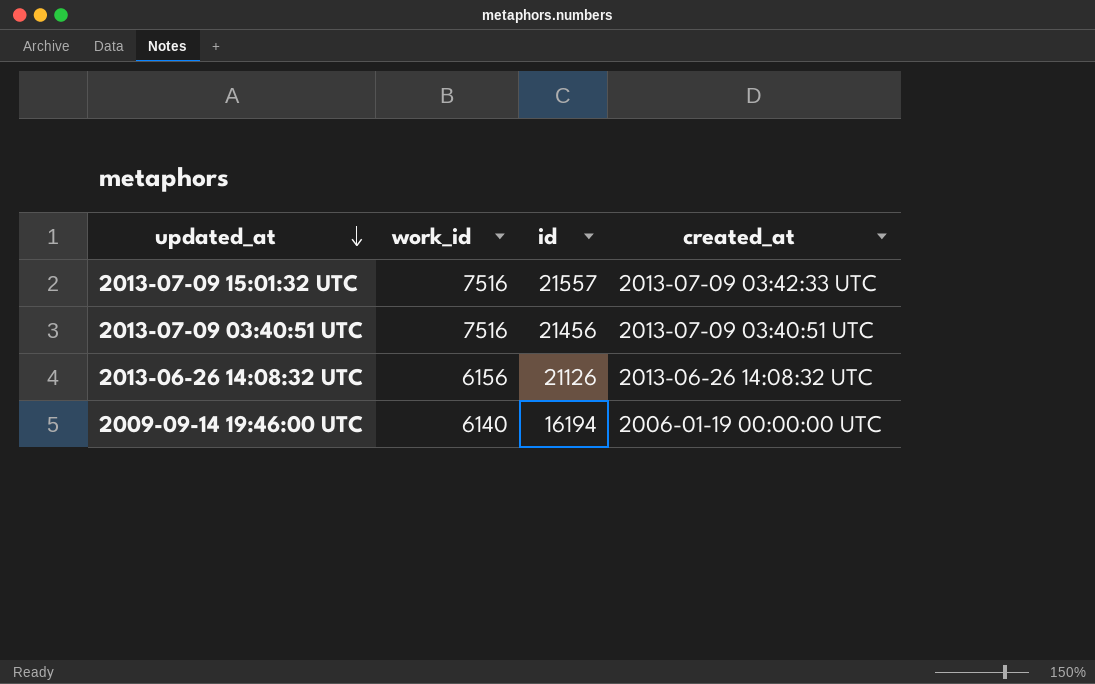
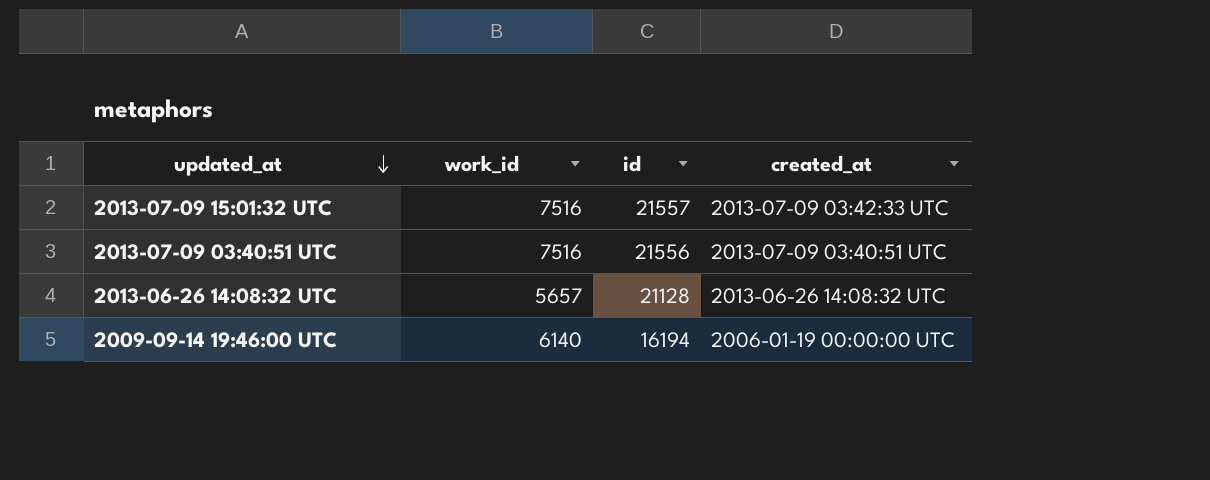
2013-07-09 03:40:51 UTC | id: 21456 -> 21556
2013-06-26 14:08:32 UTC | work_id: 6156 -> 5657
2013-06-26 14:08:32 UTC | id: 21126 -> 21128

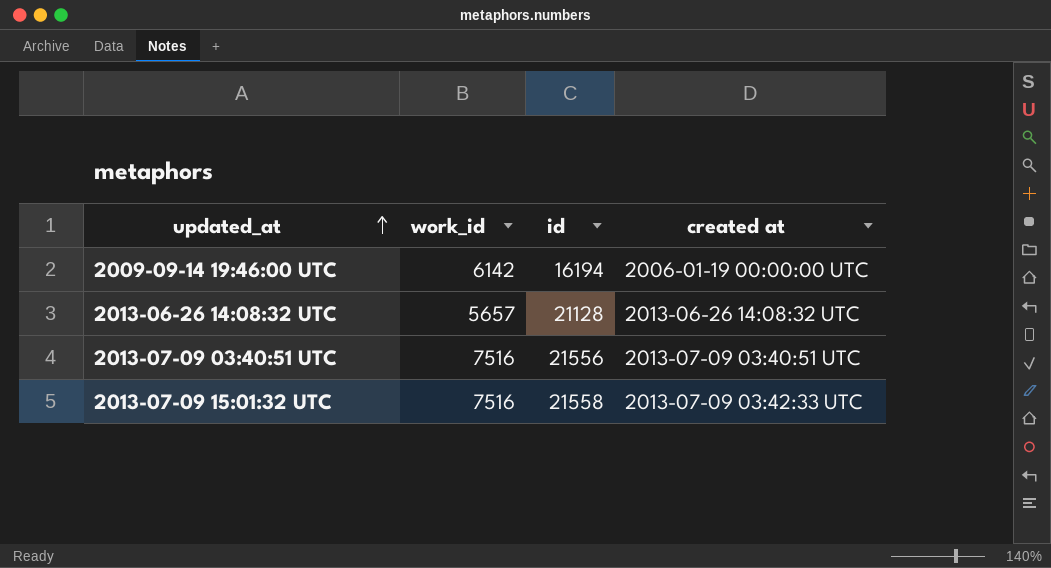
row order: updated_at descending -> updated_at ascending
column name: created_at -> created at
2009-09-14 19:46:00 UTC | work_id: 6140 -> 6142
2013-07-09 15:01:32 UTC | id: 21557 -> 21558

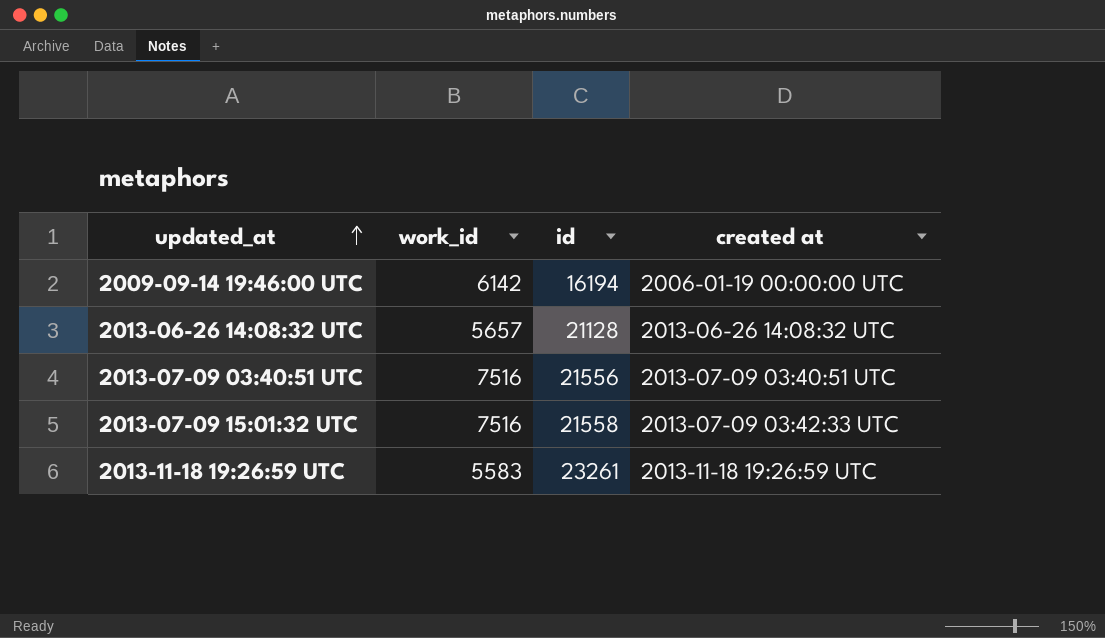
row 2013-11-18 19:26:59 UTC: none -> 5583 | 23261 | 2013-11-18 19:26:59 UTC

